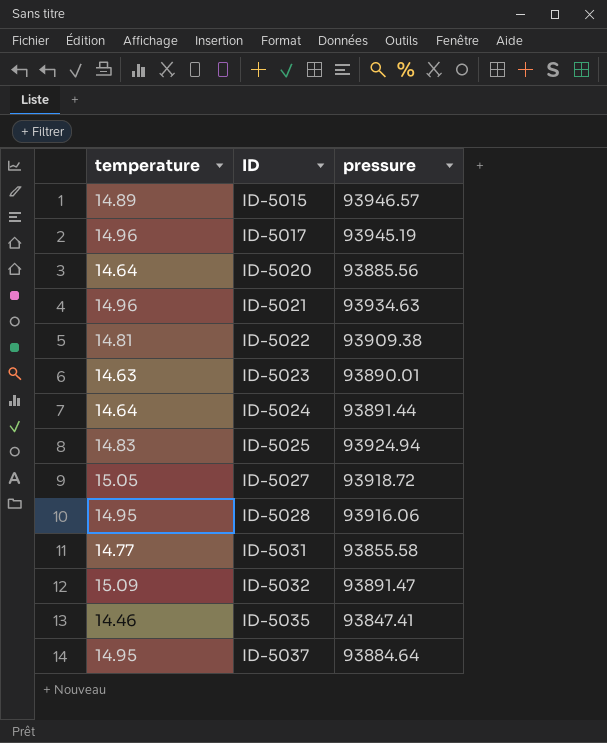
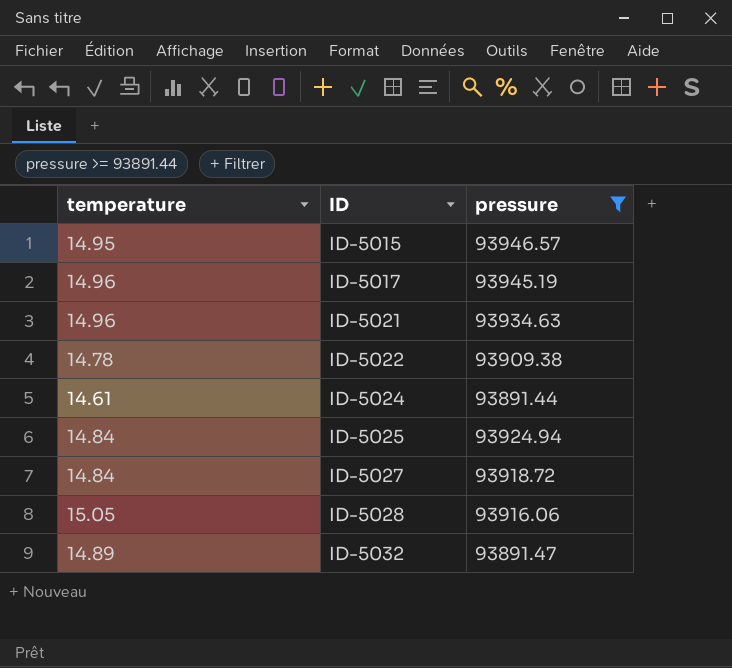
filter: none -> pressure >= 93891.44
ID-5015 | temperature: 14.89 -> 14.95
ID-5022 | temperature: 14.81 -> 14.78
ID-5024 | temperature: 14.64 -> 14.61
ID-5025 | temperature: 14.83 -> 14.84
ID-5027 | temperature: 15.05 -> 14.84
ID-5028 | temperature: 14.95 -> 15.05
ID-5032 | temperature: 15.09 -> 14.89

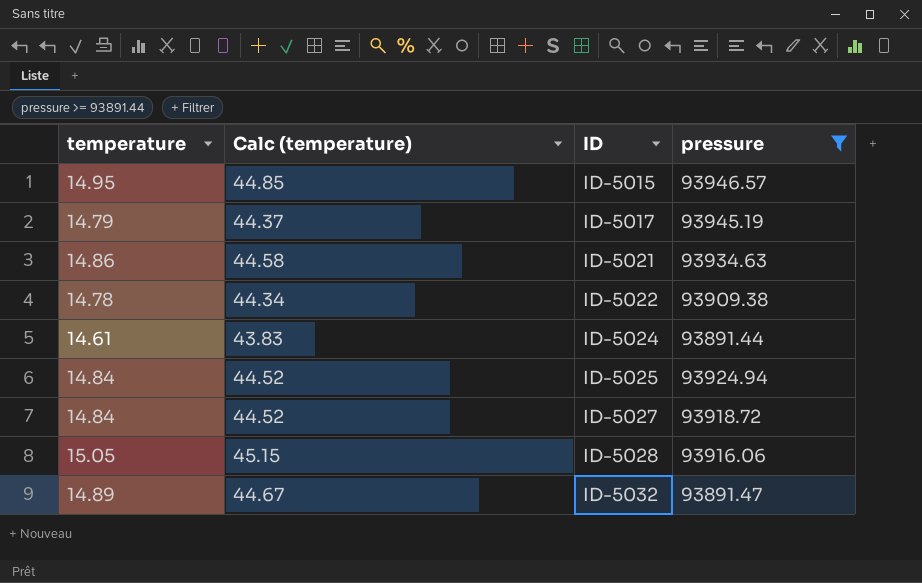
column Calc (temperature) | formula: none -> [temperature] * 3
ID-5017 | temperature: 14.96 -> 14.79
ID-5021 | temperature: 14.96 -> 14.86

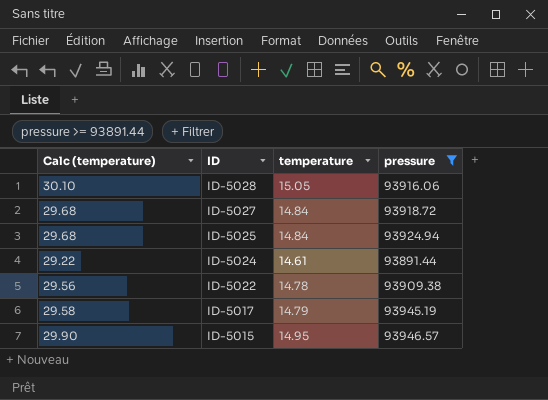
row order: ID ascending -> ID descending
column Calc (temperature) | formula: [temperature] * 3 -> [temperature] * 2
column temperature | position: 1 -> 3
row ID-5021: 14.86 | 44.58 | 93934.63 -> none
row ID-5032: 14.89 | 44.67 | 93891.47 -> none

